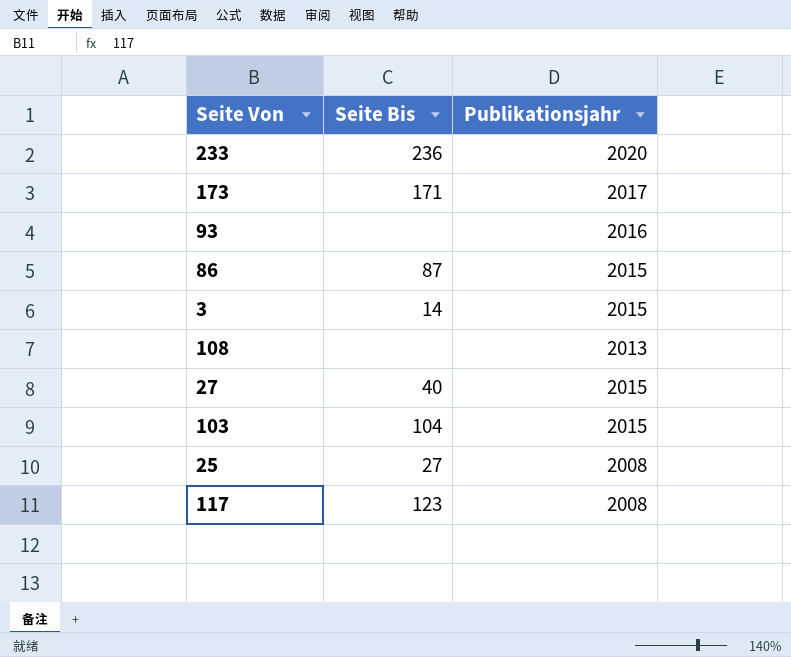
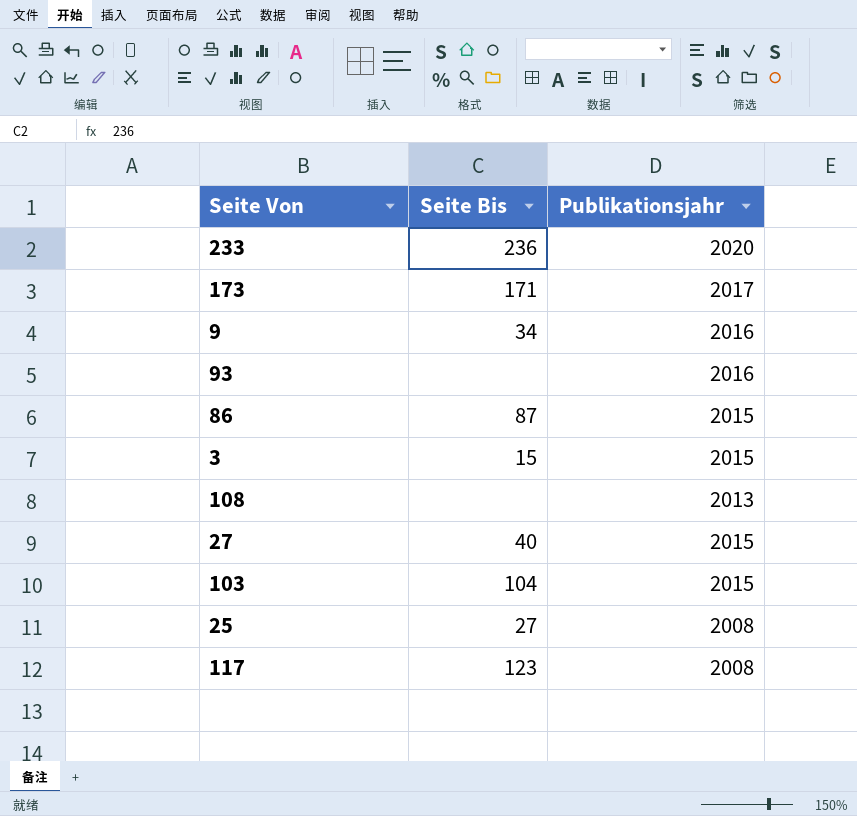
row 9: none -> 34 | 2016
3 | Seite Bis: 14 -> 15

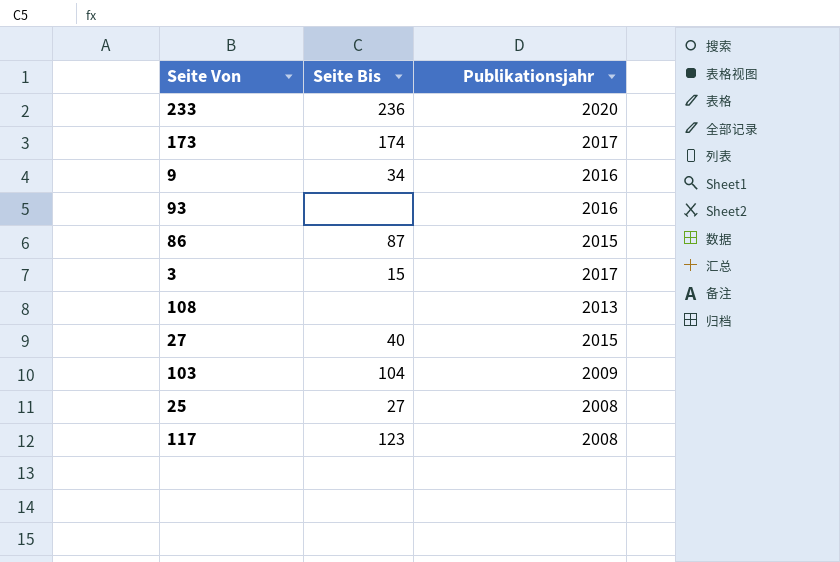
173 | Seite Bis: 171 -> 174
3 | Publikationsjahr: 2015 -> 2017
103 | Publikationsjahr: 2015 -> 2009

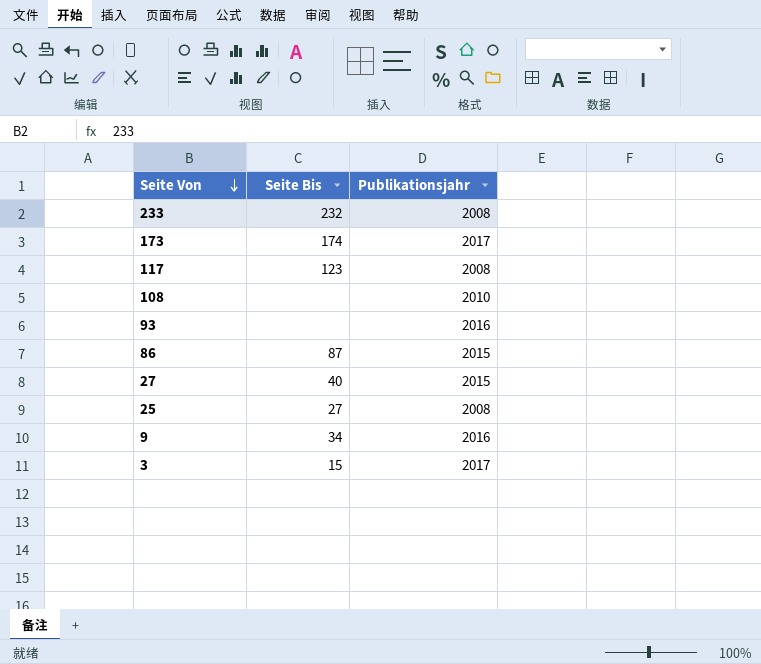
row order: none -> Seite Von descending
row 103: 104 | 2009 -> none
233 | Seite Bis: 236 -> 232
233 | Publikationsjahr: 2020 -> 2008
108 | Publikationsjahr: 2013 -> 2010

